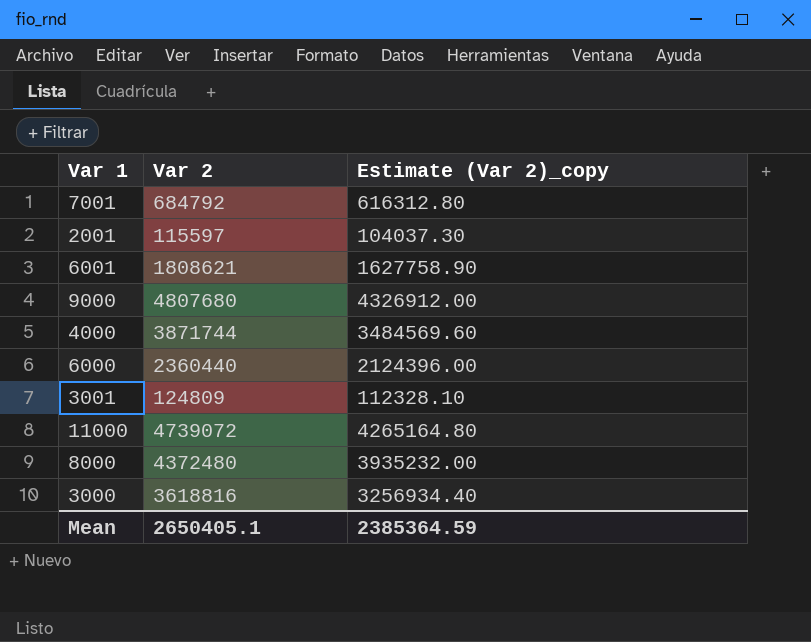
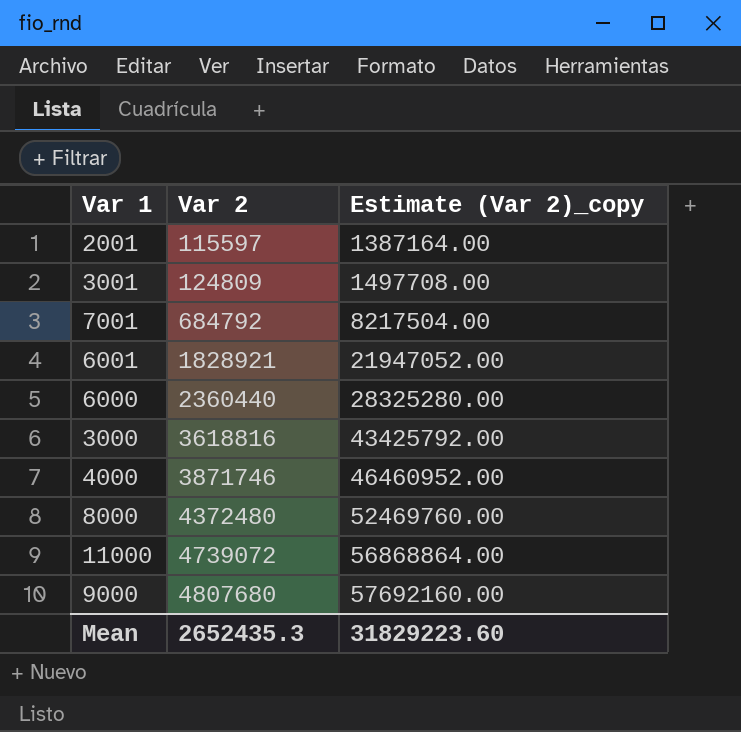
row order: none -> Var 2 ascending
column Estimate (Var 2)_copy | formula: [Var 2] * 0.9 -> [Var 2] * 12
6001 | Var 2: 1808621 -> 1828921
4000 | Var 2: 3871744 -> 3871746
Mean | Var 2: 2650405.1 -> 2652435.3
Mean | Estimate (Var 2)_copy: 2385364.59 -> 31829223.60

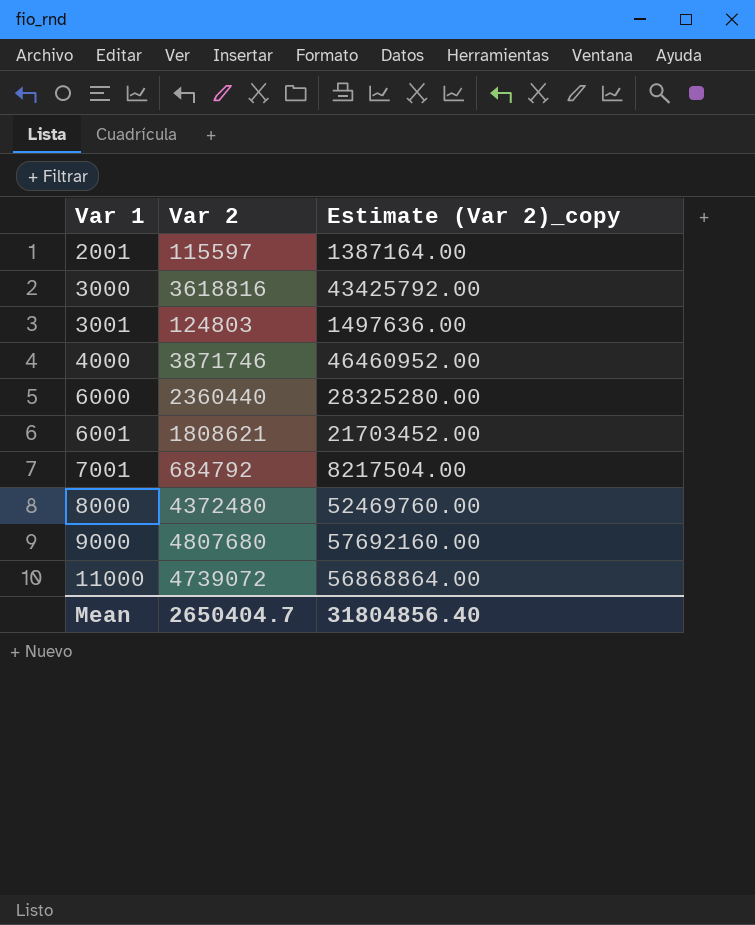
row order: Var 2 ascending -> Var 1 ascending
3001 | Var 2: 124809 -> 124803
3001 | Estimate (Var 2)_copy: 1497708.00 -> 1497636.00
6001 | Var 2: 1828921 -> 1808621
6001 | Estimate (Var 2)_copy: 21947052.00 -> 21703452.00
Mean | Var 2: 2652435.3 -> 2650404.7
Mean | Estimate (Var 2)_copy: 31829223.60 -> 31804856.40

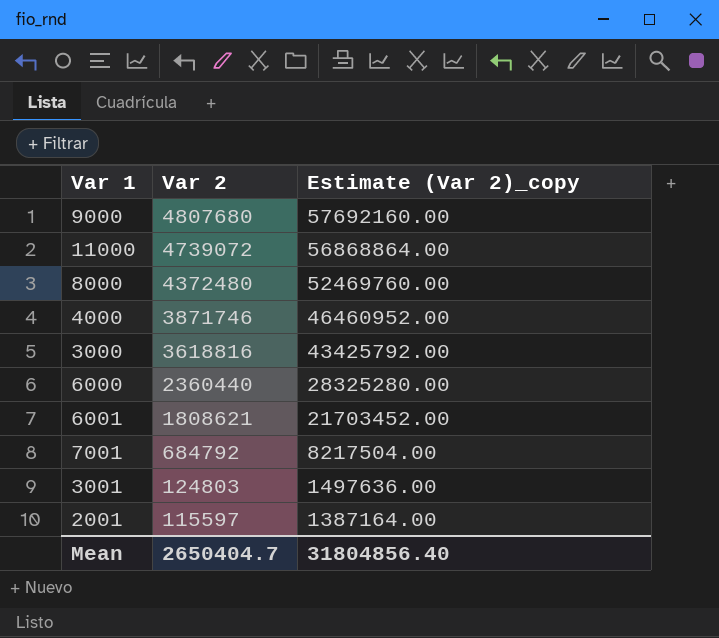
row order: Var 1 ascending -> Var 2 descending

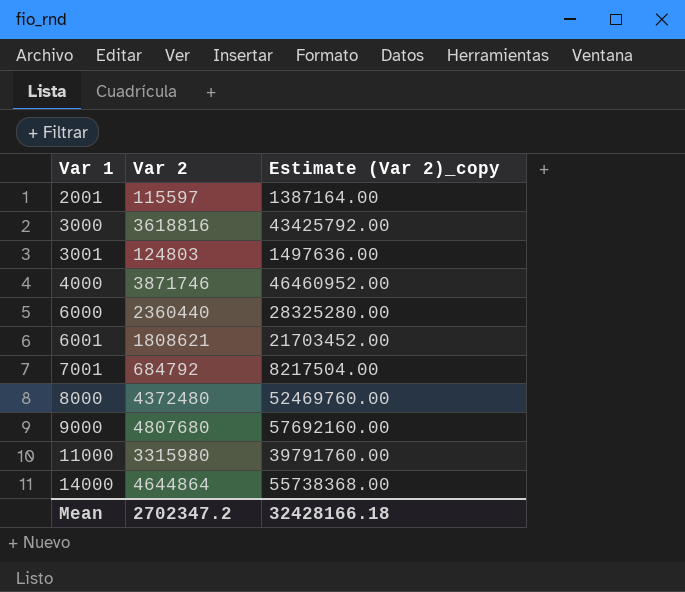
row order: Var 2 descending -> Var 1 ascending
11000 | Var 2: 4739072 -> 3315980
11000 | Estimate (Var 2)_copy: 56868864.00 -> 39791760.00
row 14000: none -> 4644864 | 55738368.00
Mean | Var 2: 2650404.7 -> 2702347.2
Mean | Estimate (Var 2)_copy: 31804856.40 -> 32428166.18

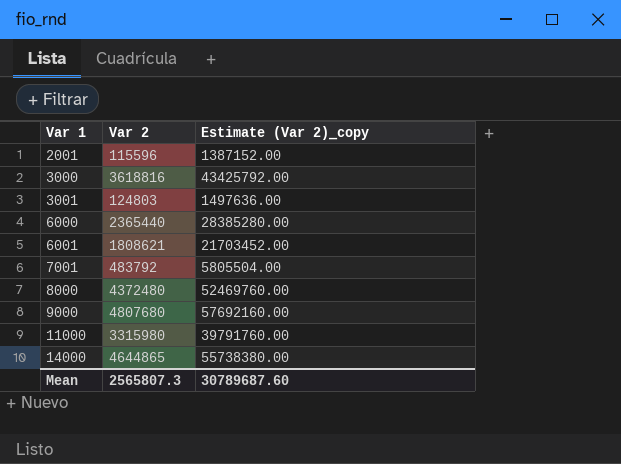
row 4000: 3871746 | 46460952.00 -> none
2001 | Var 2: 115597 -> 115596
2001 | Estimate (Var 2)_copy: 1387164.00 -> 1387152.00
6000 | Var 2: 2360440 -> 2365440
6000 | Estimate (Var 2)_copy: 28325280.00 -> 28385280.00
7001 | Var 2: 684792 -> 483792
7001 | Estimate (Var 2)_copy: 8217504.00 -> 5805504.00
14000 | Var 2: 4644864 -> 4644865
14000 | Estimate (Var 2)_copy: 55738368.00 -> 55738380.00
Mean | Var 2: 2702347.2 -> 2565807.3
Mean | Estimate (Var 2)_copy: 32428166.18 -> 30789687.60

